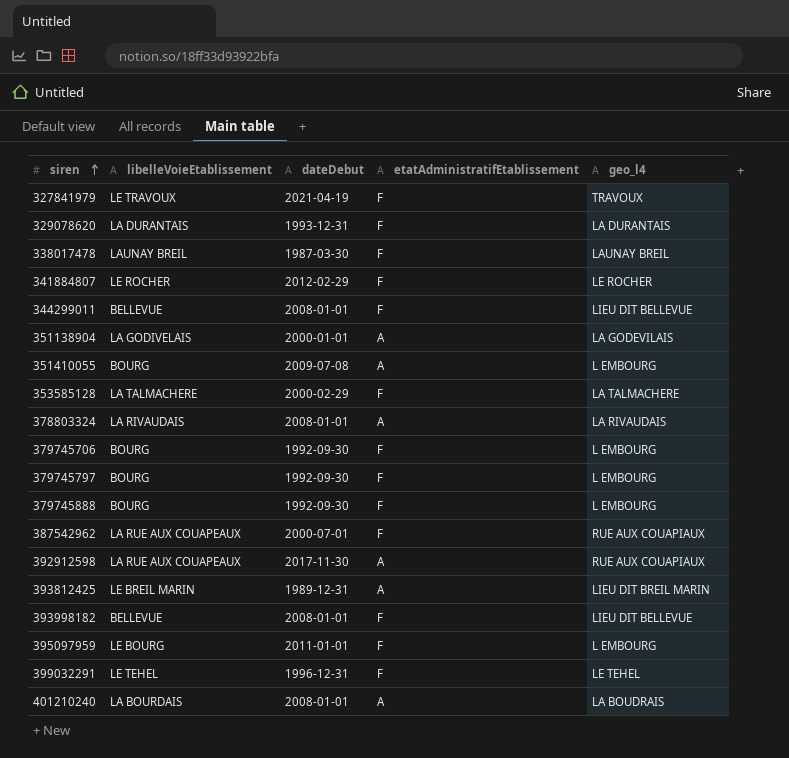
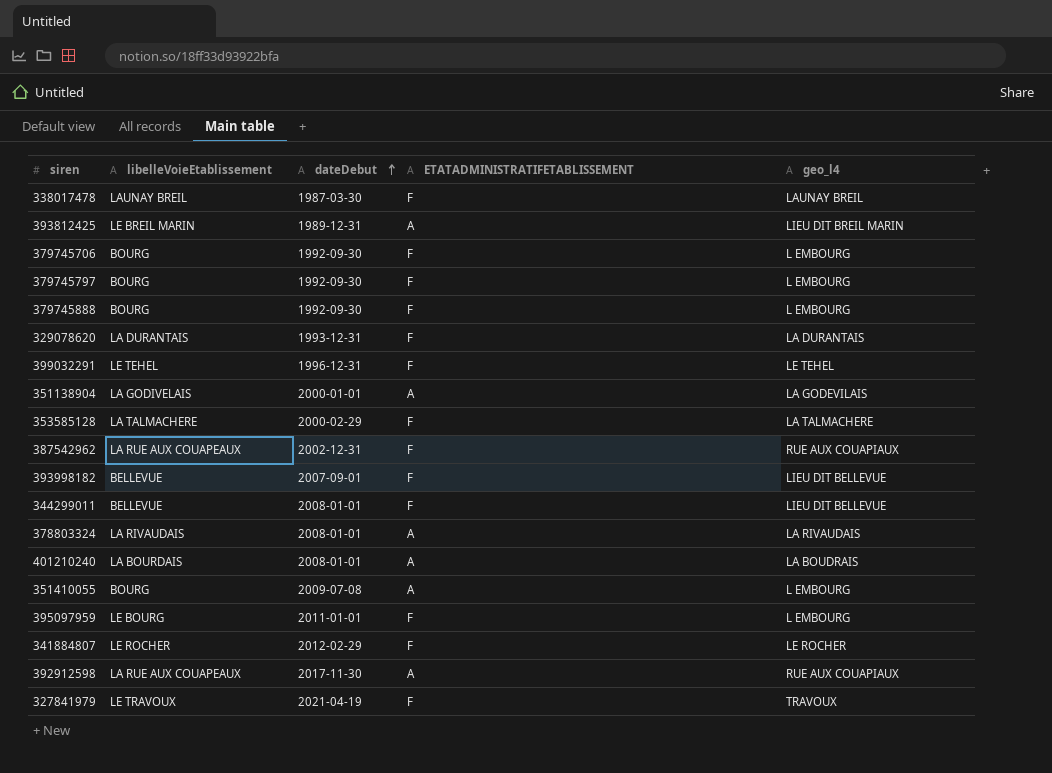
row order: siren ascending -> dateDebut ascending
column name: etatAdministratifEtablissement -> ETATADMINISTRATIFETABLISSEMENT
387542962 | dateDebut: 2000-07-01 -> 2002-12-31
393998182 | dateDebut: 2008-01-01 -> 2007-09-01

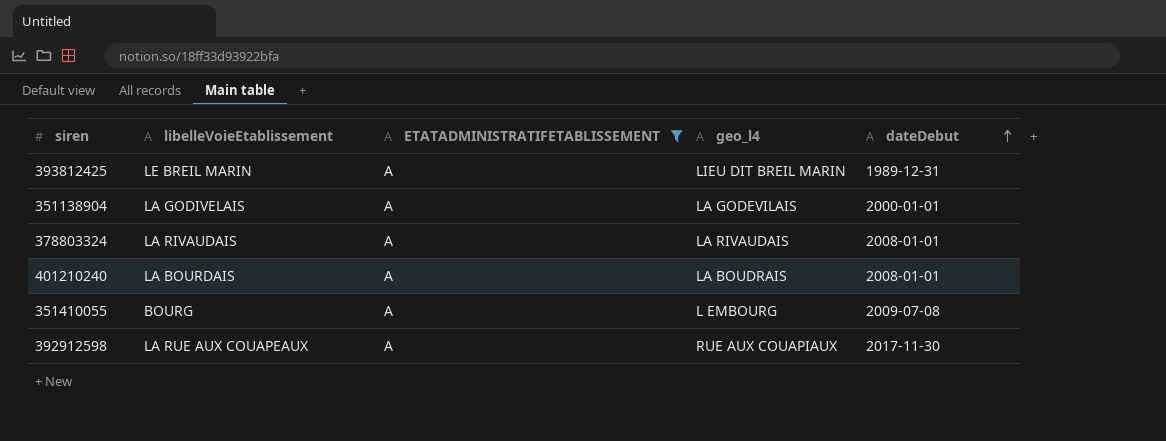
filter: none -> ETATADMINISTRATIFETABLISSEMENT = A
column dateDebut | position: 3 -> 5

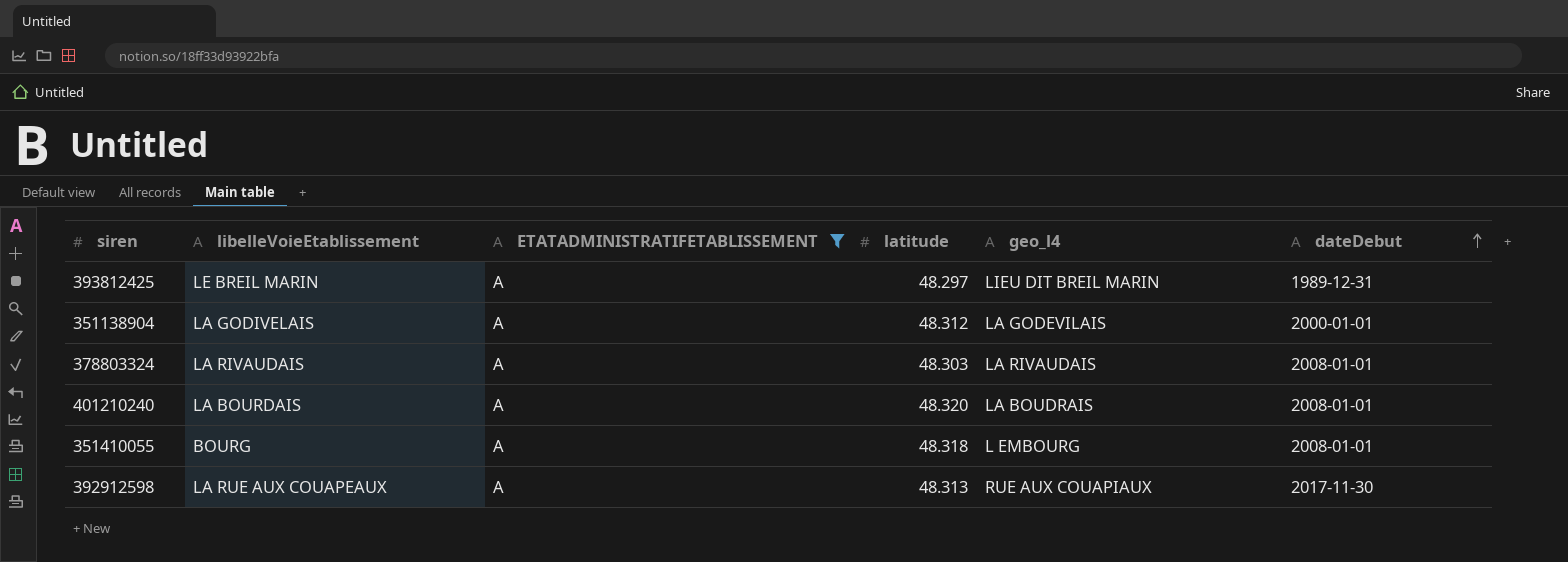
column latitude | position: none -> 4
351410055 | dateDebut: 2009-07-08 -> 2008-01-01

